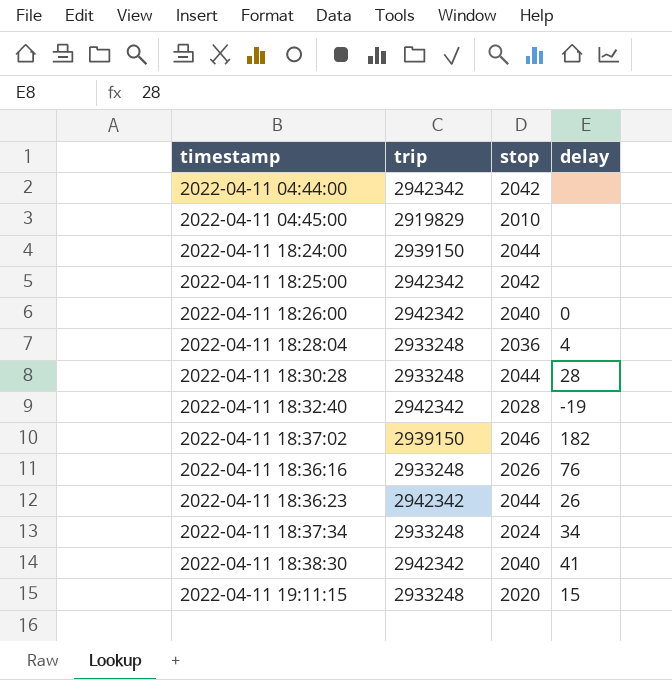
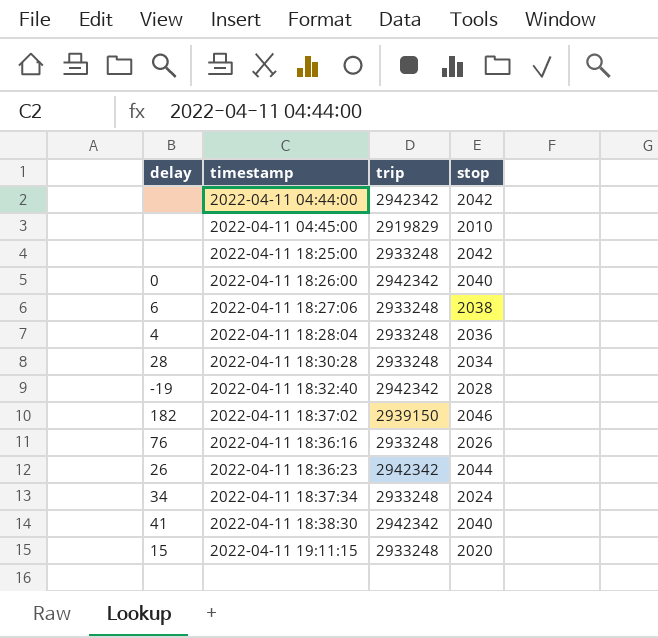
column delay | position: 4 -> 1
row 2022-04-11 18:24:00: 2939150 | 2044 | none -> none
2022-04-11 18:25:00 | trip: 2942342 -> 2933248
row 2022-04-11 18:27:06: none -> 6 | 2933248 | 2038
2022-04-11 18:30:28 | stop: 2044 -> 2034

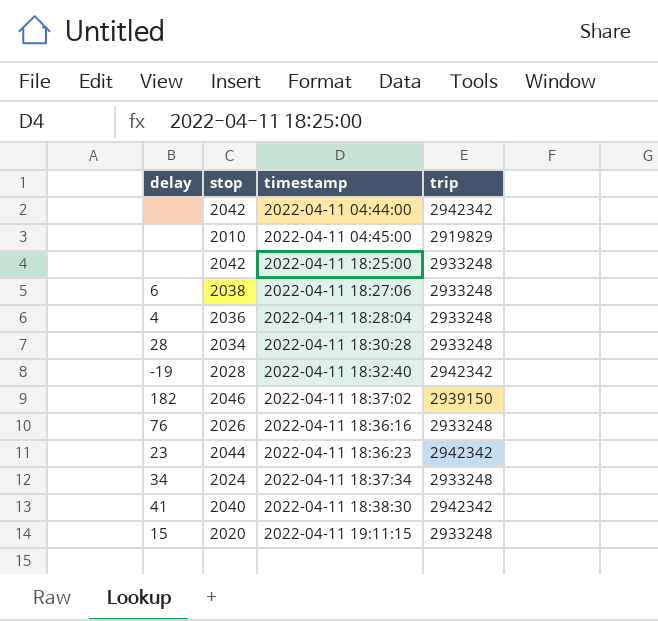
column stop | position: 4 -> 2
row 2022-04-11 18:26:00: 0 | 2942342 | 2040 -> none
2022-04-11 18:36:23 | delay: 26 -> 23

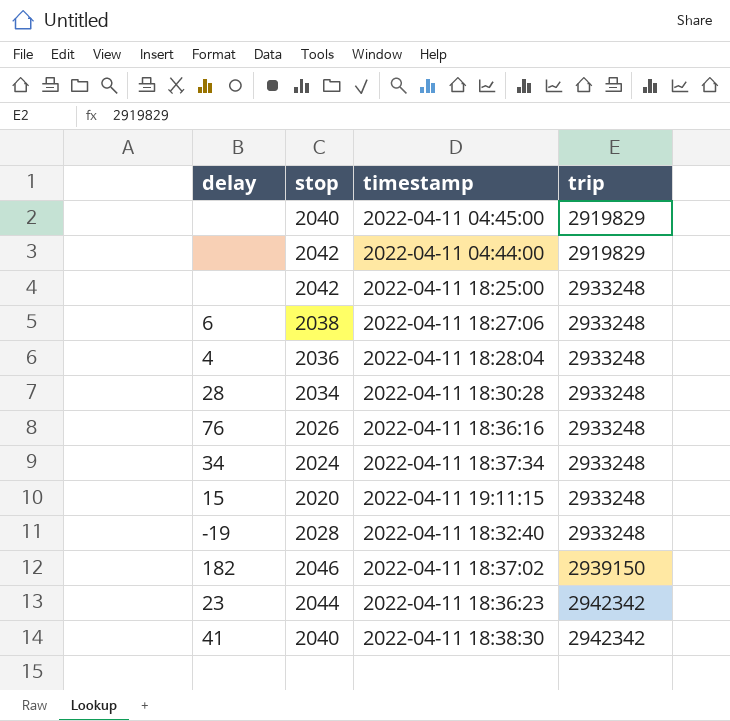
row order: none -> trip ascending
2022-04-11 04:45:00 | stop: 2010 -> 2040
2022-04-11 04:44:00 | trip: 2942342 -> 2919829
2022-04-11 18:32:40 | trip: 2942342 -> 2933248

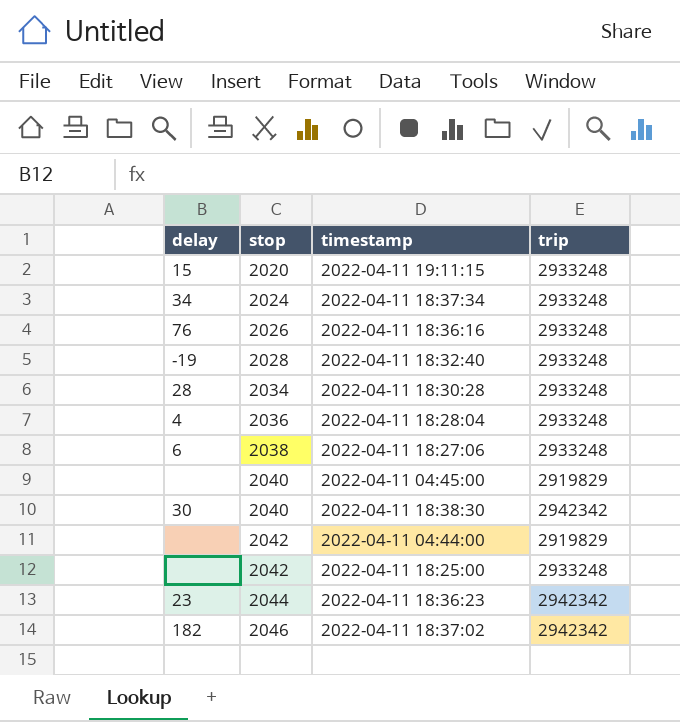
row order: trip ascending -> stop ascending
2022-04-11 18:38:30 | delay: 41 -> 30
2022-04-11 18:37:02 | trip: 2939150 -> 2942342

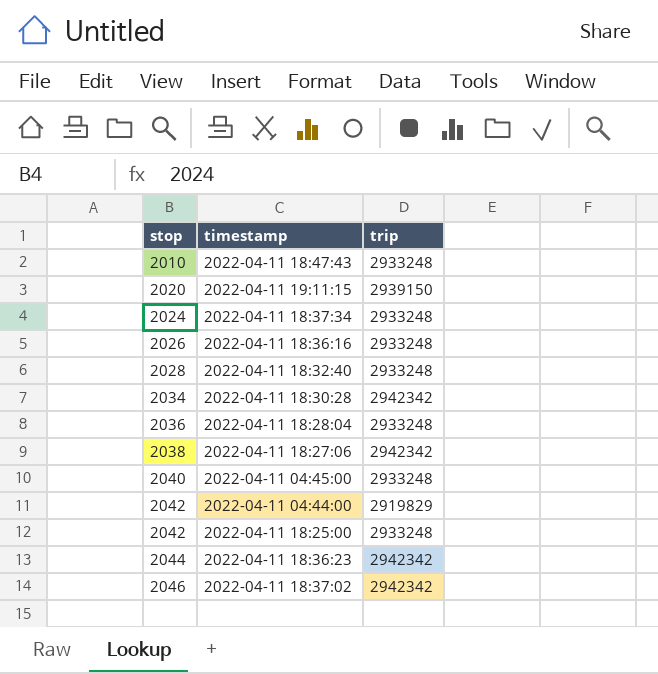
column delay | position: 1 -> none
row 2022-04-11 18:38:30: 30 | 2040 | 2942342 -> none
row 2022-04-11 18:47:43: none -> 2010 | 2933248
2022-04-11 19:11:15 | trip: 2933248 -> 2939150
2022-04-11 18:30:28 | trip: 2933248 -> 2942342
2022-04-11 18:27:06 | trip: 2933248 -> 2942342
2022-04-11 04:45:00 | trip: 2919829 -> 2933248

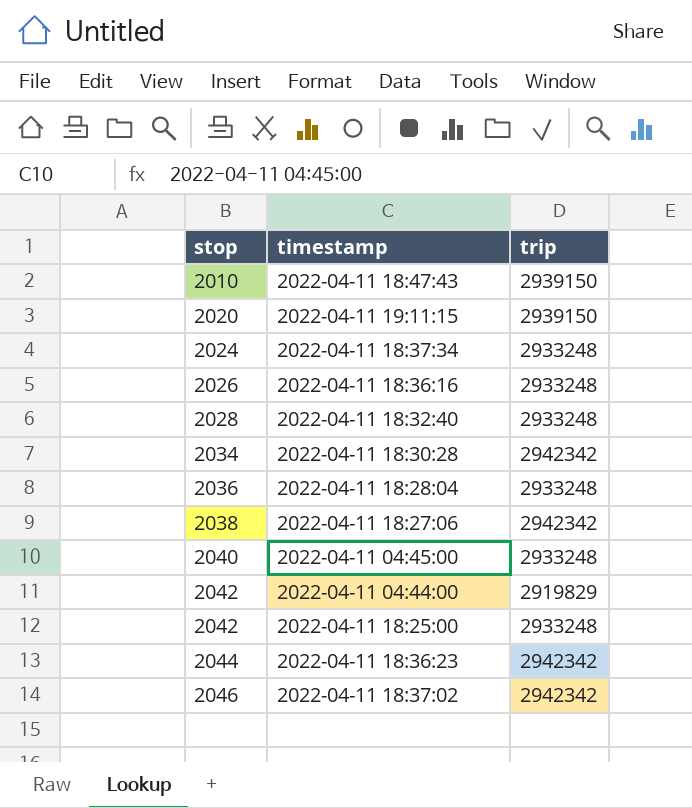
2022-04-11 18:47:43 | trip: 2933248 -> 2939150

